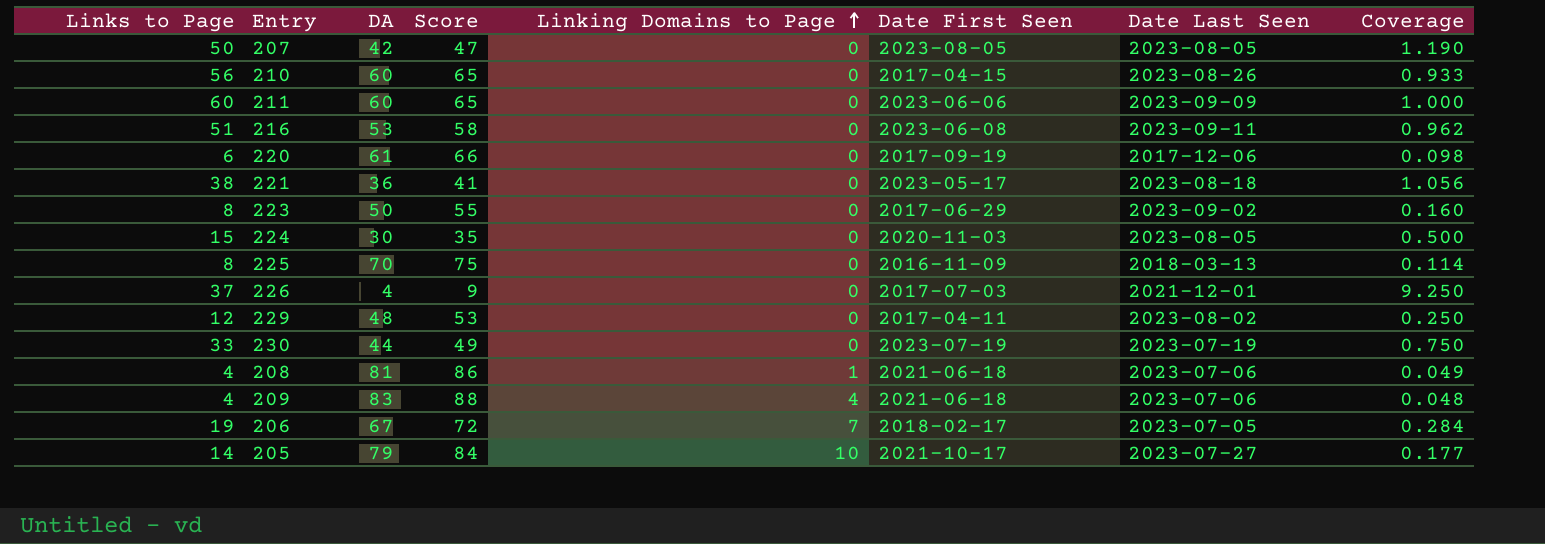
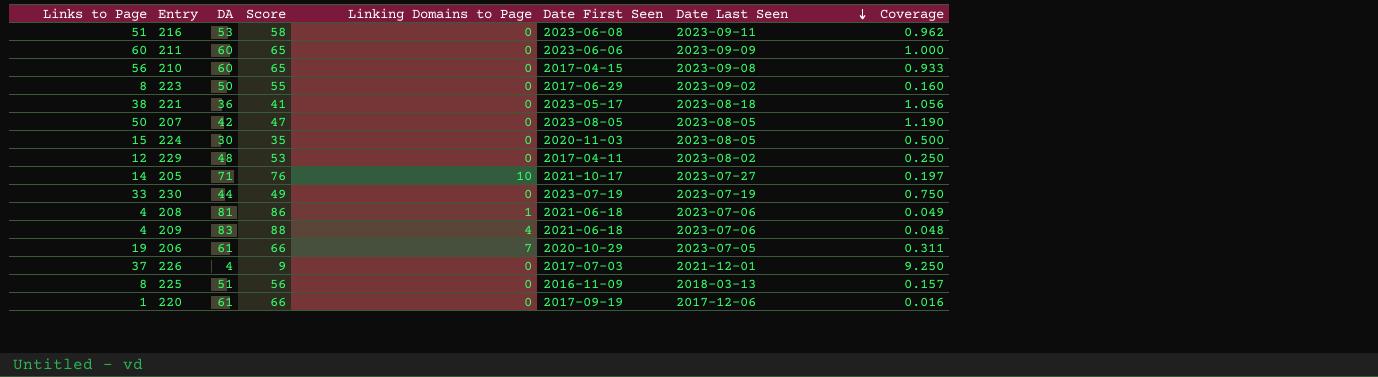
row order: Linking Domains to Page ascending -> Date Last Seen descending
210 | Date Last Seen: 2023-08-26 -> 2023-09-08
205 | DA: 79 -> 71
205 | Score: 84 -> 76
205 | Coverage: 0.177 -> 0.197
206 | DA: 67 -> 61
206 | Score: 72 -> 66
206 | Date First Seen: 2018-02-17 -> 2020-10-29
206 | Coverage: 0.284 -> 0.311
225 | DA: 70 -> 51
225 | Score: 75 -> 56
225 | Coverage: 0.114 -> 0.157
220 | Links to Page: 6 -> 1
220 | Coverage: 0.098 -> 0.016

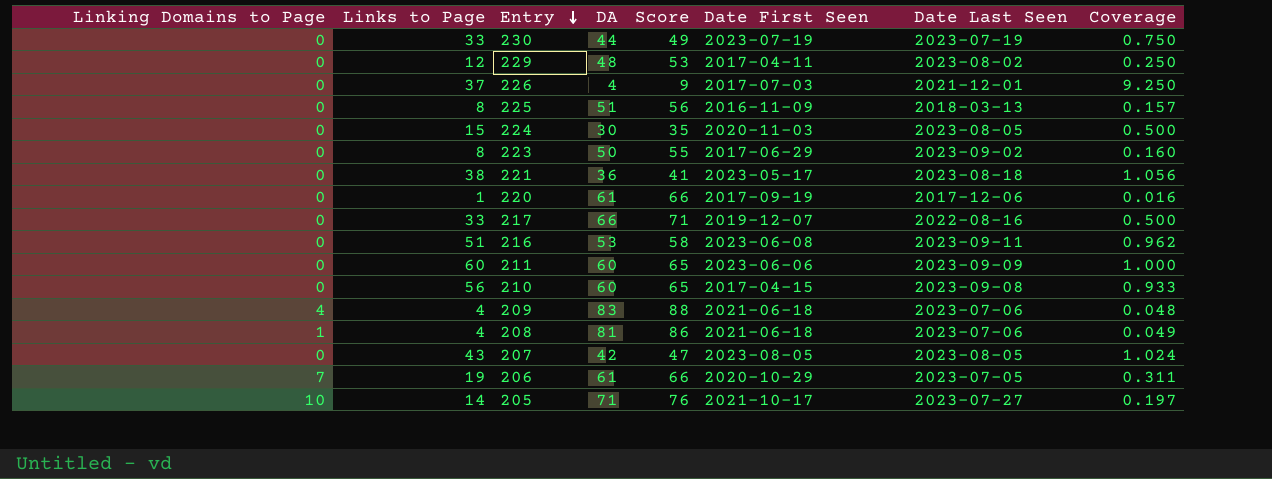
row order: Date Last Seen descending -> Entry descending
column Linking Domains to Page | position: 5 -> 1
row 217: none -> 0 | 33 | 66 | 71 | 2019-12-07 | 2022-08-16 | 0.500
207 | Links to Page: 50 -> 43
207 | Coverage: 1.190 -> 1.024

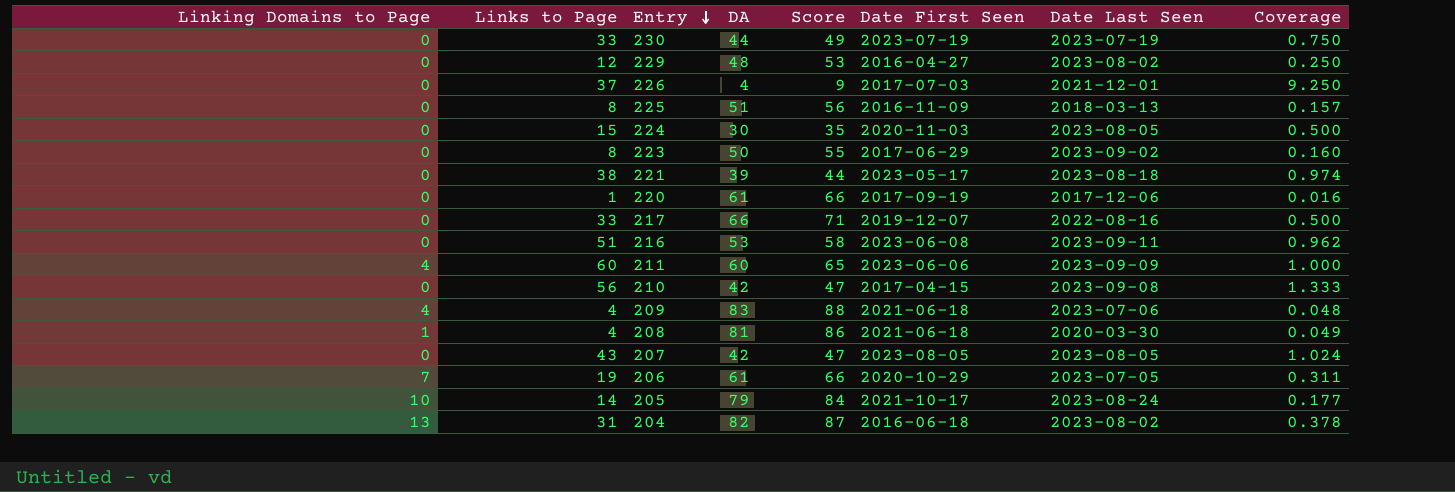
229 | Date First Seen: 2017-04-11 -> 2016-04-27
221 | DA: 36 -> 39
221 | Score: 41 -> 44
221 | Coverage: 1.056 -> 0.974
211 | Linking Domains to Page: 0 -> 4
210 | DA: 60 -> 42
210 | Score: 65 -> 47
210 | Coverage: 0.933 -> 1.333
208 | Date Last Seen: 2023-07-06 -> 2020-03-30
205 | DA: 71 -> 79
205 | Score: 76 -> 84
205 | Date Last Seen: 2023-07-27 -> 2023-08-24
205 | Coverage: 0.197 -> 0.177
row 204: none -> 13 | 31 | 82 | 87 | 2016-06-18 | 2023-08-02 | 0.378

